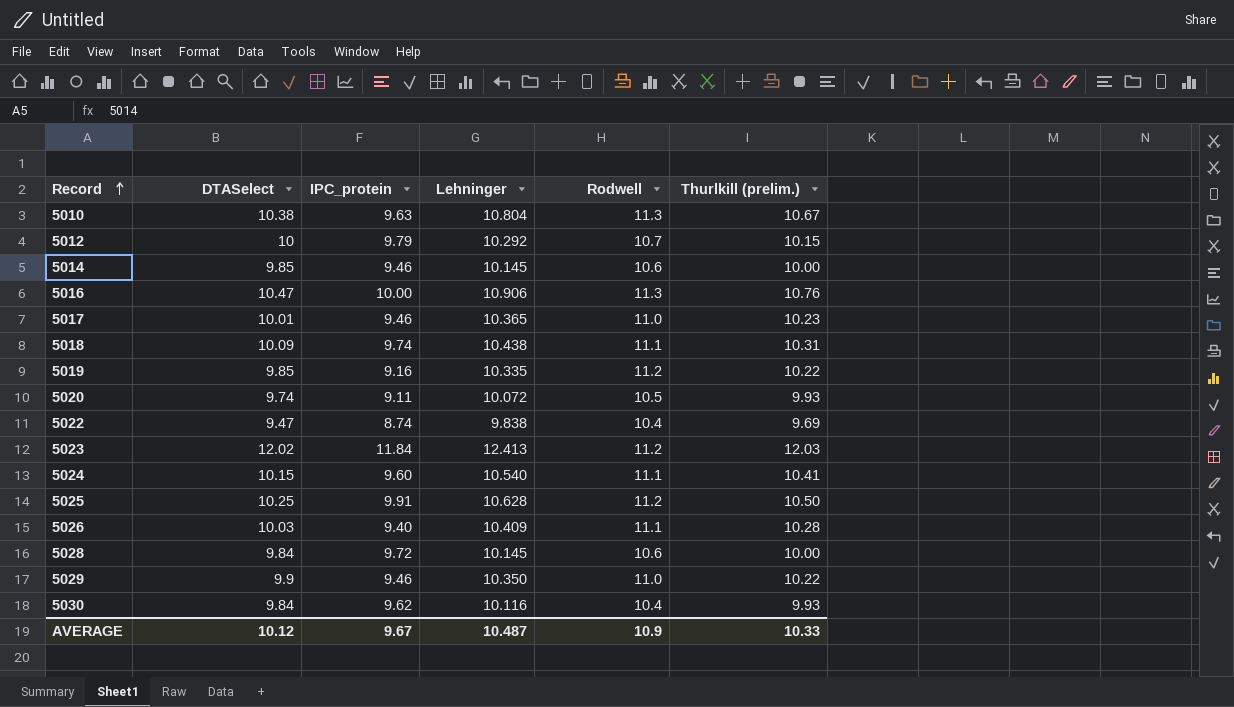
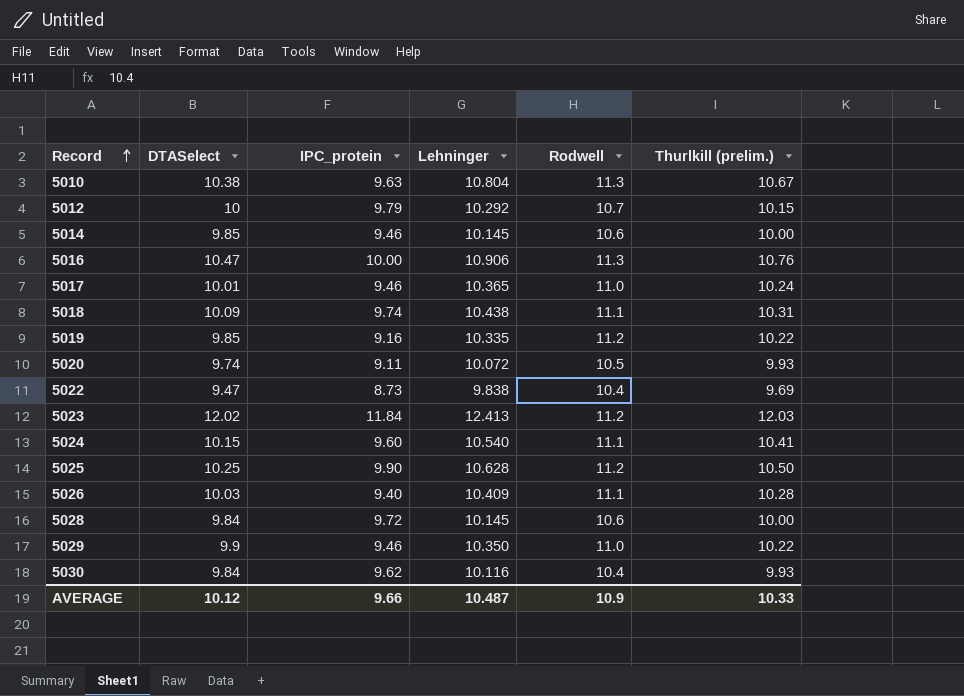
5017 | Thurlkill (prelim.): 10.23 -> 10.24
5022 | IPC_protein: 8.74 -> 8.73
5025 | IPC_protein: 9.91 -> 9.90
AVERAGE | IPC_protein: 9.67 -> 9.66

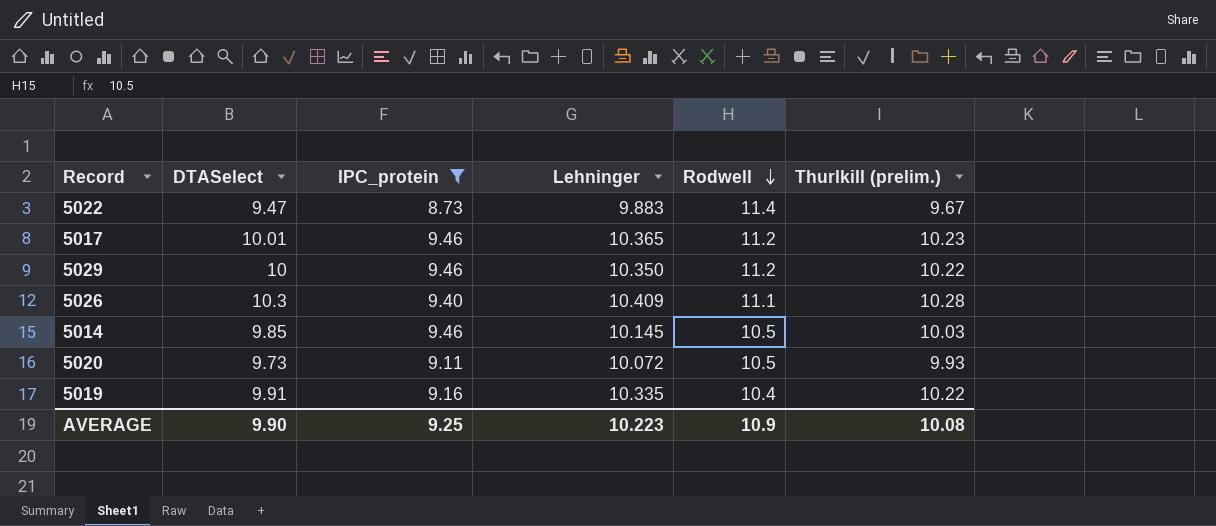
filter: none -> IPC_protein <= 9.46
row order: Record ascending -> Rodwell descending
5022 | Lehninger: 9.838 -> 9.883
5022 | Rodwell: 10.4 -> 11.4
5022 | Thurlkill (prelim.): 9.69 -> 9.67
5017 | Rodwell: 11.0 -> 11.2
5017 | Thurlkill (prelim.): 10.24 -> 10.23
5029 | DTASelect: 9.9 -> 10
5029 | Rodwell: 11.0 -> 11.2
5026 | DTASelect: 10.03 -> 10.3
5014 | Rodwell: 10.6 -> 10.5
5014 | Thurlkill (prelim.): 10.00 -> 10.03
5020 | DTASelect: 9.74 -> 9.73
5019 | DTASelect: 9.85 -> 9.91
5019 | Rodwell: 11.2 -> 10.4
AVERAGE | DTASelect: 10.12 -> 9.90
AVERAGE | IPC_protein: 9.66 -> 9.25
AVERAGE | Lehninger: 10.487 -> 10.223
AVERAGE | Thurlkill (prelim.): 10.33 -> 10.08

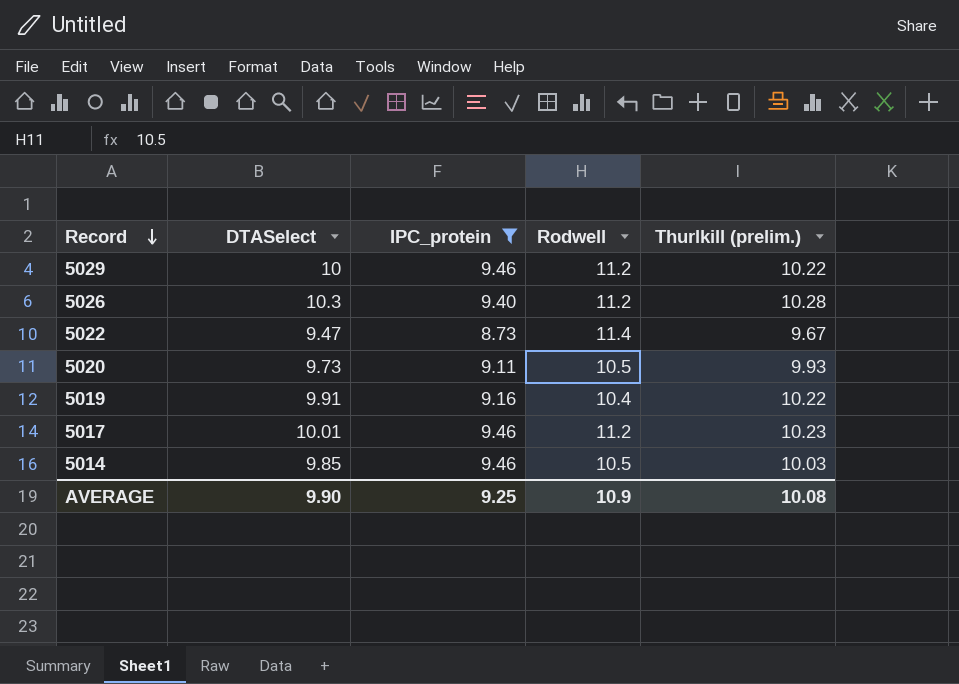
row order: Rodwell descending -> Record descending
column Lehninger | position: 4 -> none
5026 | Rodwell: 11.1 -> 11.2

